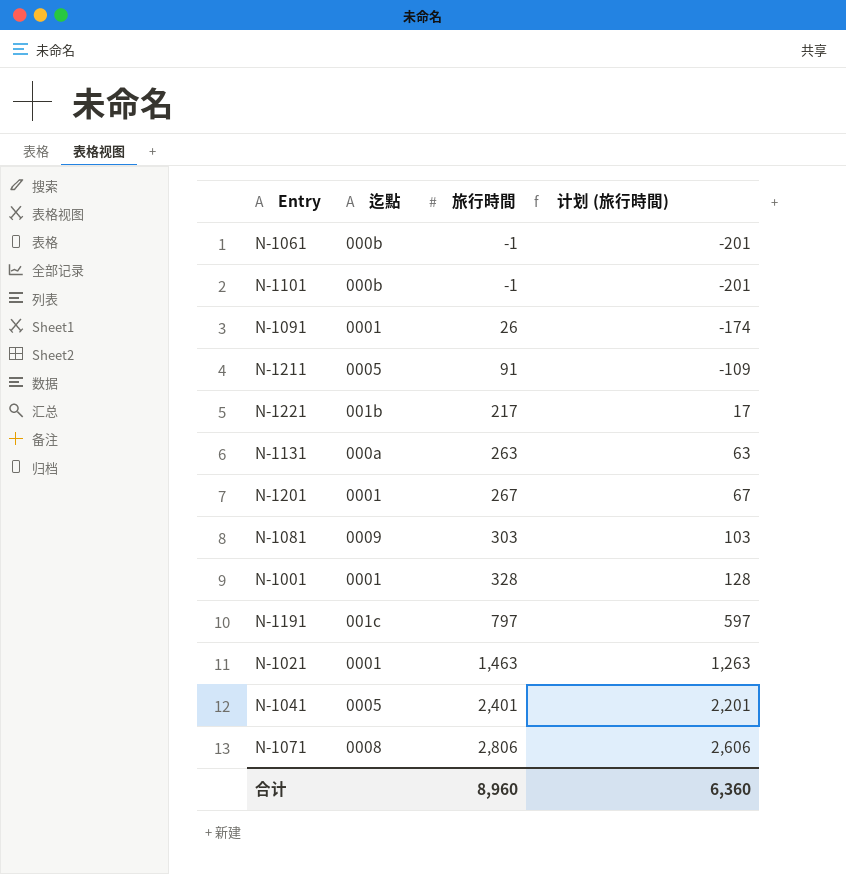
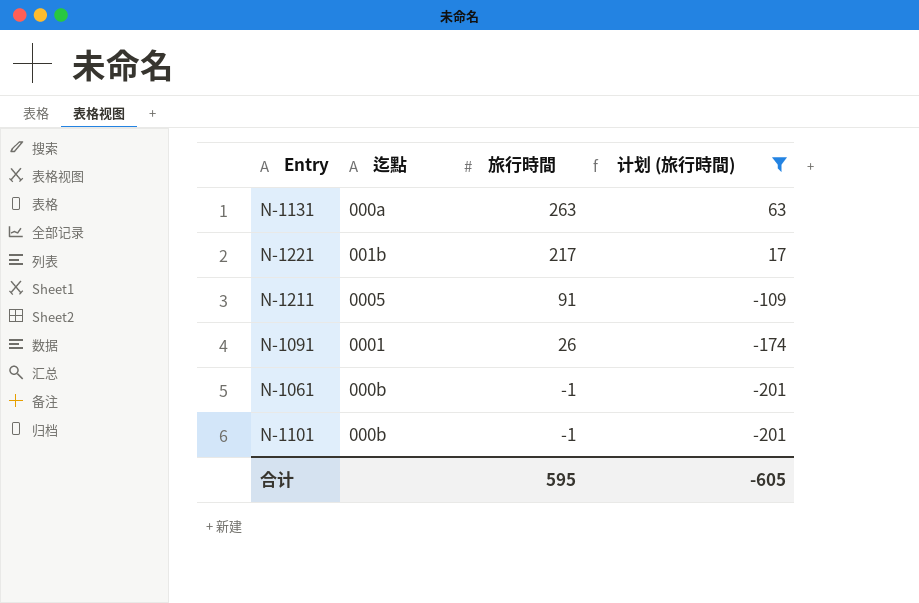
filter: none -> 计划 (旅行時間) <= 63
row order: 旅行時間 ascending -> 旅行時間 descending
合计 | 旅行時間: 8,960 -> 595
合计 | 计划 (旅行時間): 6,360 -> -605

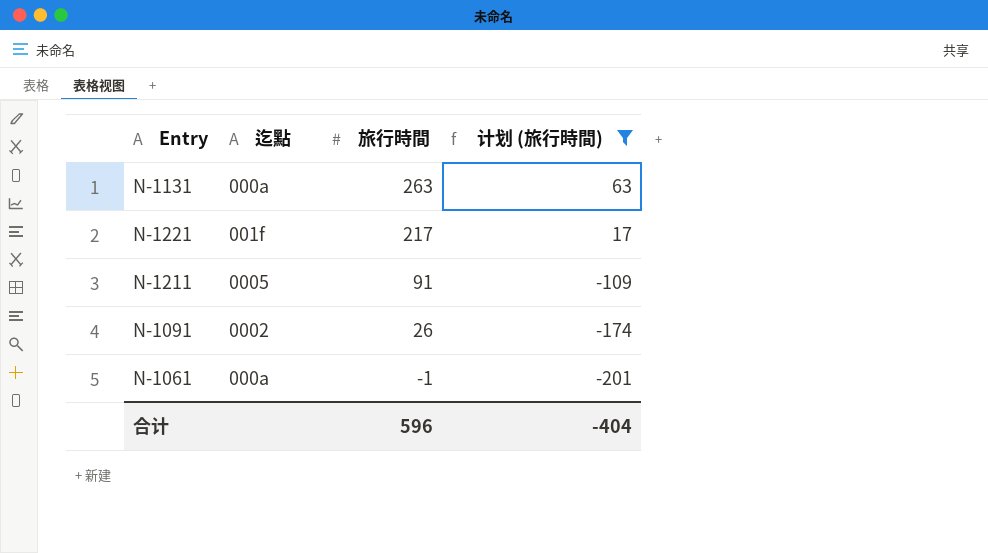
row N-1101: 000b | -1 | -201 -> none
N-1221 | 迄點: 001b -> 001f
N-1091 | 迄點: 0001 -> 0002
N-1061 | 迄點: 000b -> 000a
合计 | 旅行時間: 595 -> 596
合计 | 计划 (旅行時間): -605 -> -404

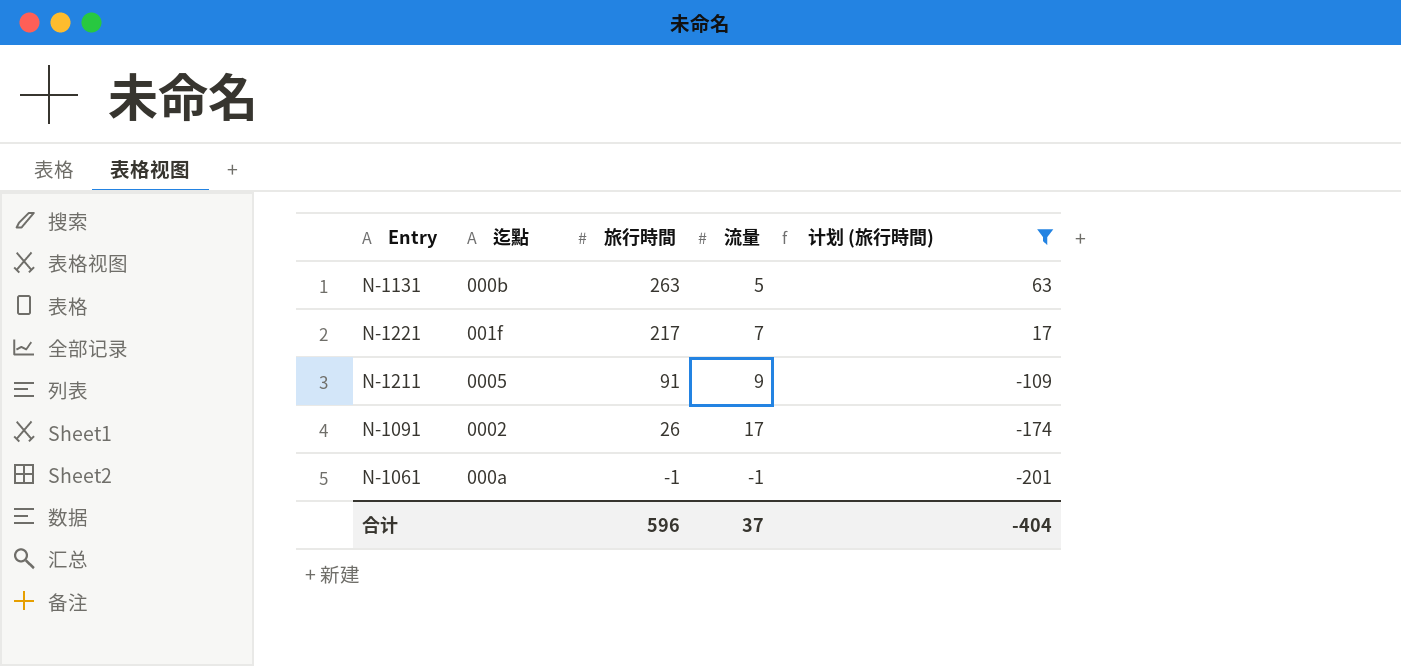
column 流量 | position: none -> 4
N-1131 | 迄點: 000a -> 000b

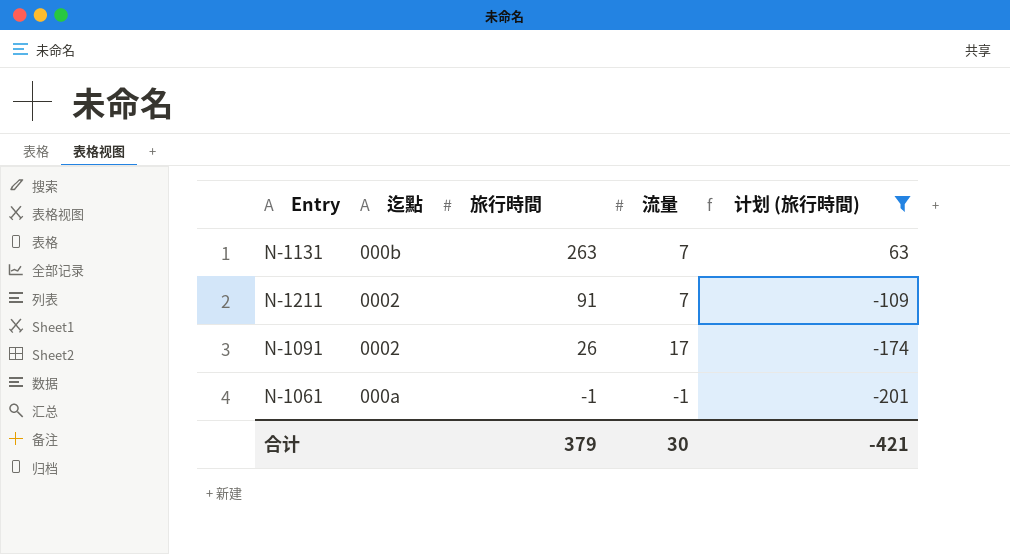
row N-1221: 001f | 217 | 7 | 17 -> none
N-1131 | 流量: 5 -> 7
N-1211 | 迄點: 0005 -> 0002
N-1211 | 流量: 9 -> 7
合计 | 旅行時間: 596 -> 379
合计 | 流量: 37 -> 30
合计 | 计划 (旅行時間): -404 -> -421

